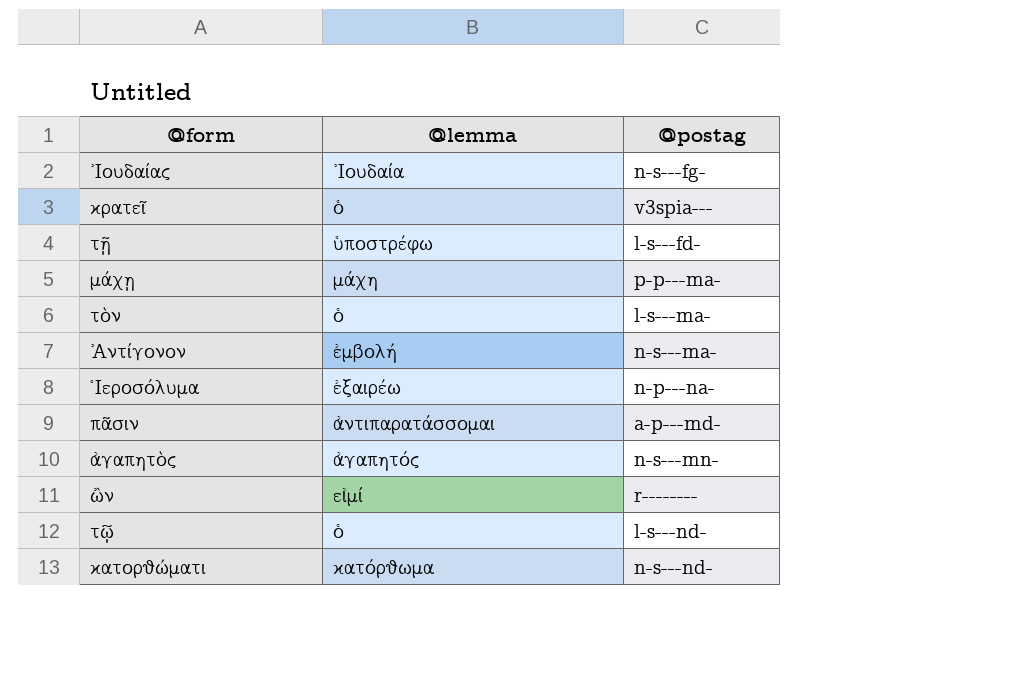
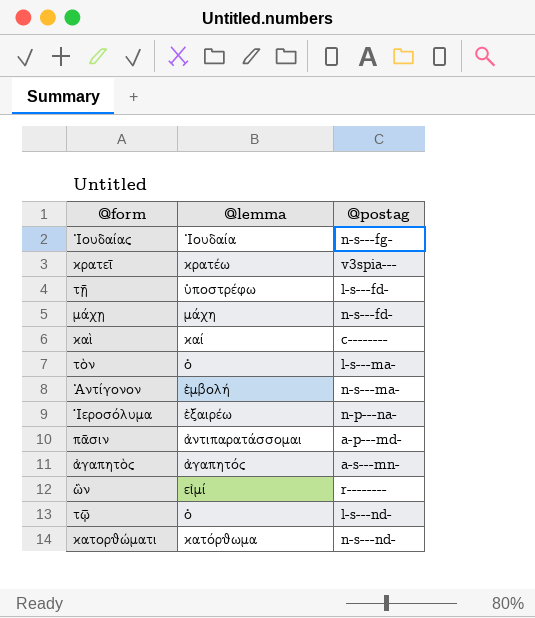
κρατεῖ | @lemma: ὁ -> κρατέω
μάχῃ | @postag: p-p---ma- -> n-s---fd-
row καὶ: none -> καί | c--------
ἀγαπητὸς | @postag: n-s---mn- -> a-s---mn-

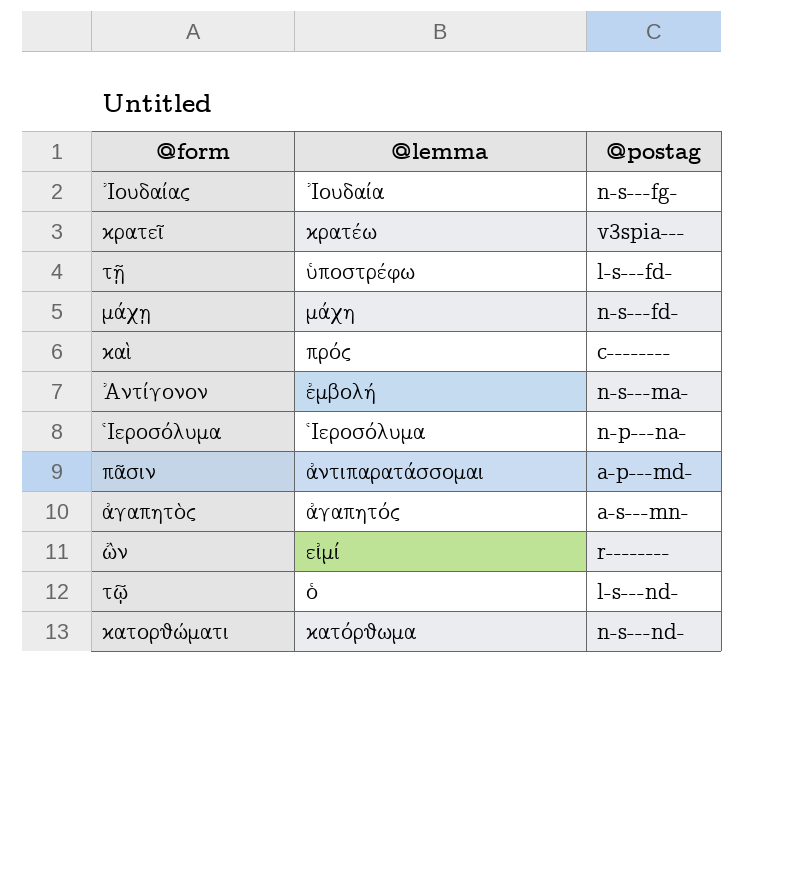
row τὸν: ὁ | l-s---ma- -> none
καὶ | @lemma: καί -> πρός
Ἱεροσόλυμα | @lemma: ἐξαιρέω -> Ἱεροσόλυμα

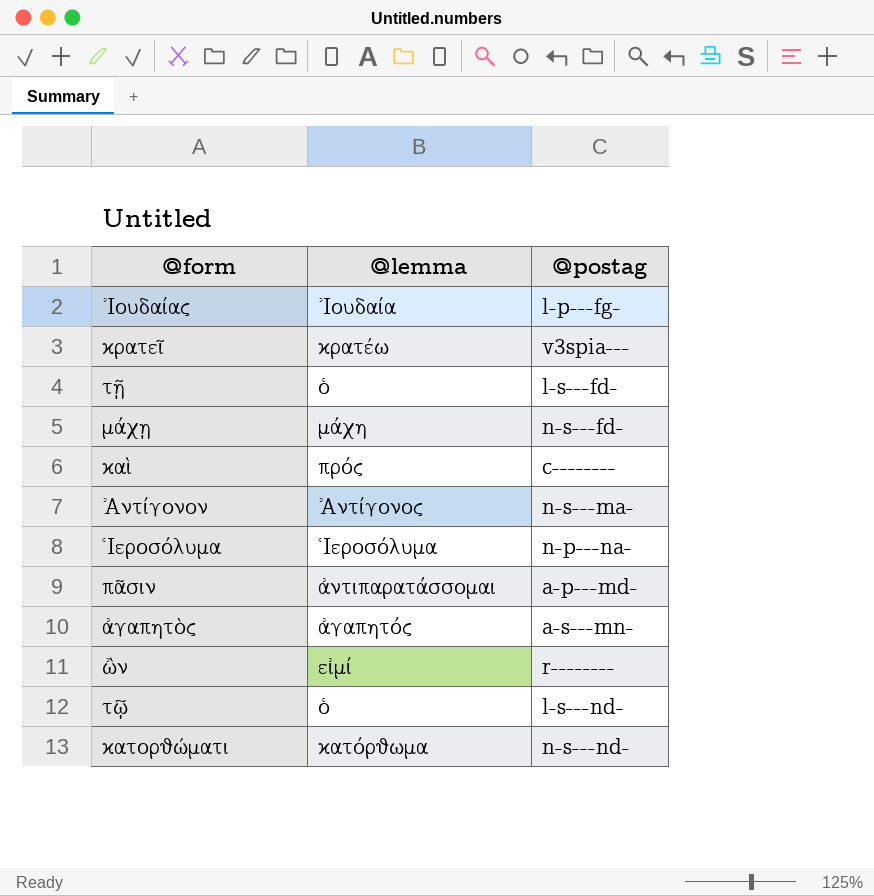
Ἰουδαίας | @postag: n-s---fg- -> l-p---fg-
τῇ | @lemma: ὑποστρέφω -> ὁ
Ἀντίγονον | @lemma: ἐμβολή -> Ἀντίγονος

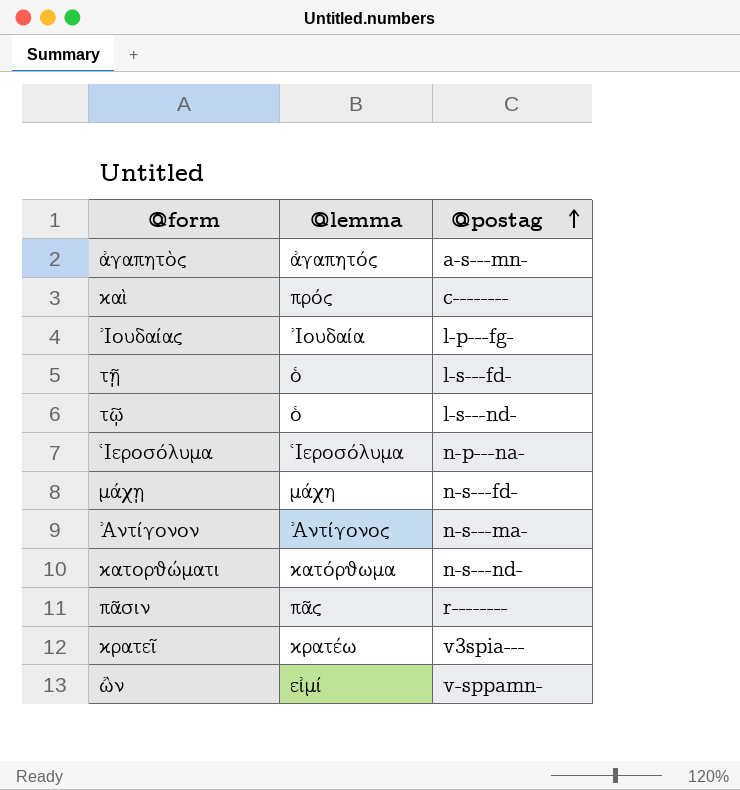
row order: none -> @postag ascending
πᾶσιν | @lemma: ἀντιπαρατάσσομαι -> πᾶς
πᾶσιν | @postag: a-p---md- -> r--------
ὢν | @postag: r-------- -> v-sppamn-

